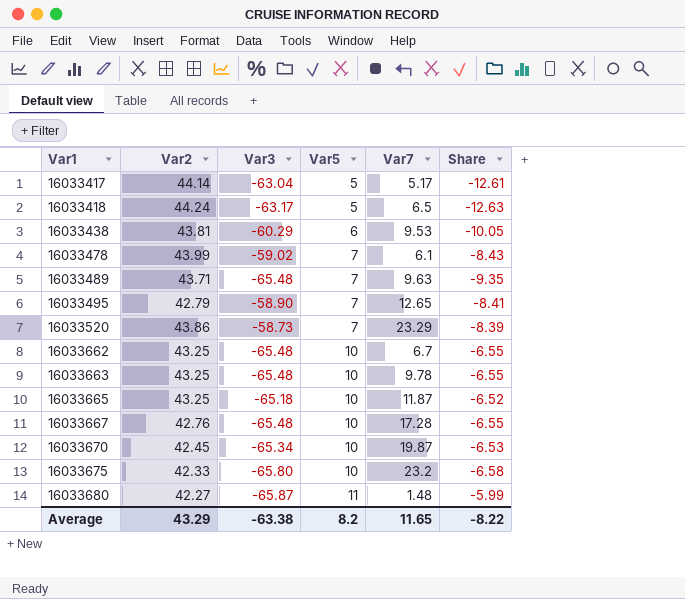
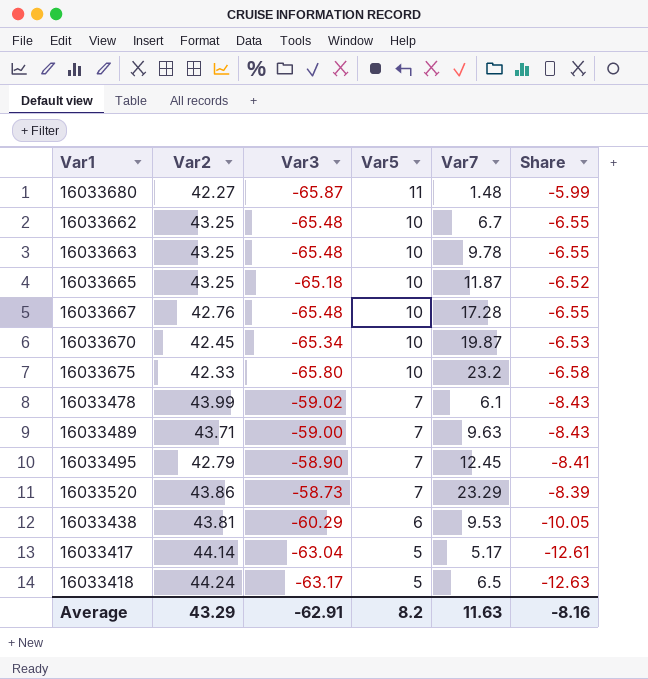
row order: Var1 ascending -> Var5 descending
16033489 | Var3: -65.48 -> -59.00
16033489 | Share: -9.35 -> -8.43
16033495 | Var7: 12.65 -> 12.45
Average | Var3: -63.38 -> -62.91
Average | Var7: 11.65 -> 11.63
Average | Share: -8.22 -> -8.16

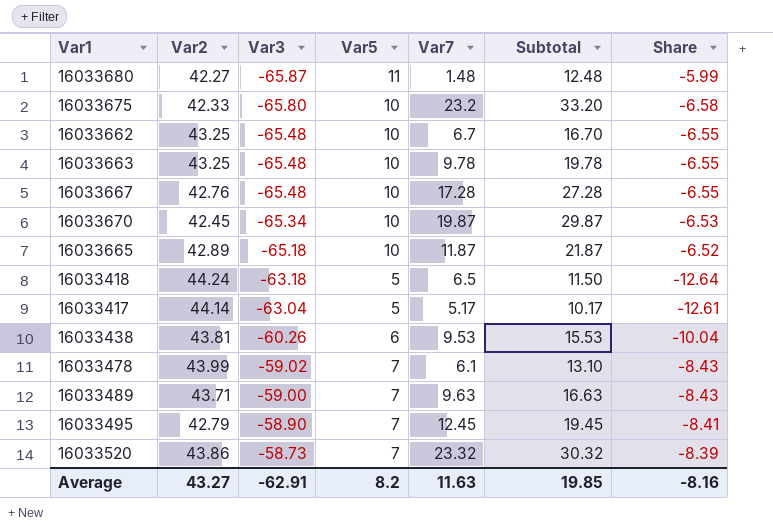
row order: Var5 descending -> Var3 ascending
column Subtotal | formula: none -> [Var5] + [Var7]
16033665 | Var2: 43.25 -> 42.89
16033418 | Var3: -63.17 -> -63.18
16033418 | Share: -12.63 -> -12.64
16033438 | Var3: -60.29 -> -60.26
16033438 | Share: -10.05 -> -10.04
16033520 | Var7: 23.29 -> 23.32
Average | Var2: 43.29 -> 43.27

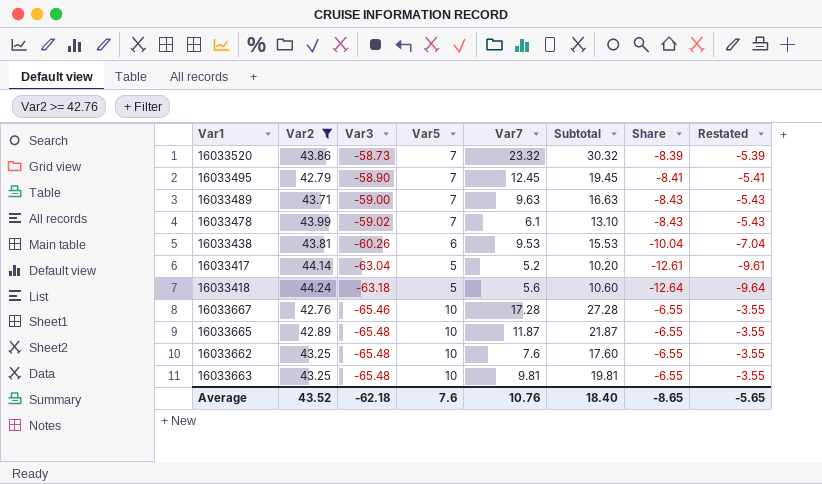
filter: none -> Var2 >= 42.76
row order: Var3 ascending -> Var3 descending
column Restated | formula: none -> [Share] + 3
16033417 | Var7: 5.17 -> 5.2
16033417 | Subtotal: 10.17 -> 10.20
16033418 | Var7: 6.5 -> 5.6
16033418 | Subtotal: 11.50 -> 10.60
16033667 | Var3: -65.48 -> -65.46
16033665 | Var3: -65.18 -> -65.48
16033665 | Share: -6.52 -> -6.55
16033662 | Var7: 6.7 -> 7.6
16033662 | Subtotal: 16.70 -> 17.60
16033663 | Var7: 9.78 -> 9.81
16033663 | Subtotal: 19.78 -> 19.81
Average | Var2: 43.27 -> 43.52
Average | Var3: -62.91 -> -62.18
Average | Var5: 8.2 -> 7.6
Average | Var7: 11.63 -> 10.76
Average | Subtotal: 19.85 -> 18.40
Average | Share: -8.16 -> -8.65

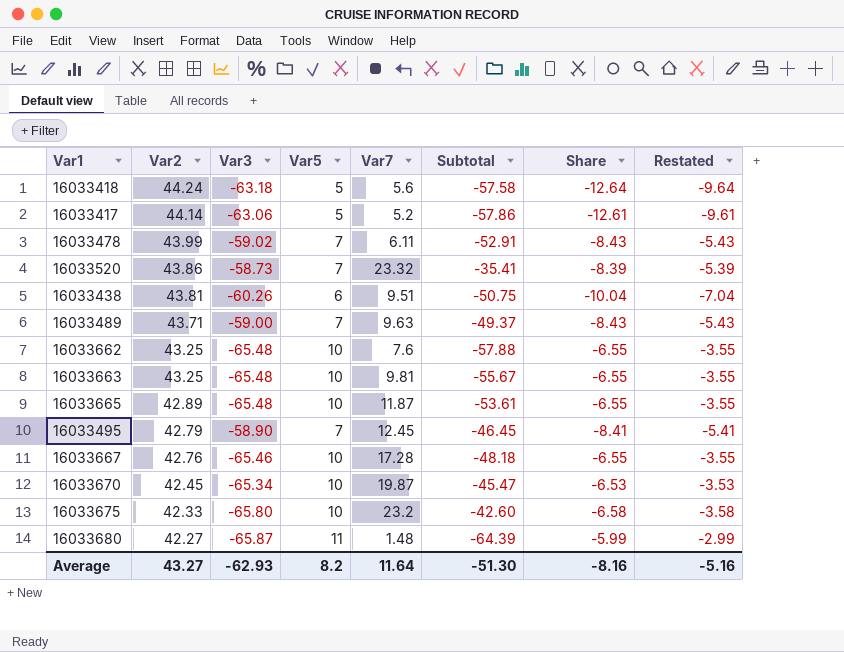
filter: Var2 >= 42.76 -> none
row order: Var3 descending -> Var2 descending
column Subtotal | formula: [Var5] + [Var7] -> [Var3] + [Var7]
16033417 | Var3: -63.04 -> -63.06
16033478 | Var7: 6.1 -> 6.11
16033438 | Var7: 9.53 -> 9.51
Average | Var2: 43.52 -> 43.27
Average | Var3: -62.18 -> -62.93
Average | Var5: 7.6 -> 8.2
Average | Var7: 10.76 -> 11.64
Average | Subtotal: 18.40 -> -51.30
Average | Share: -8.65 -> -8.16
Average | Restated: -5.65 -> -5.16

